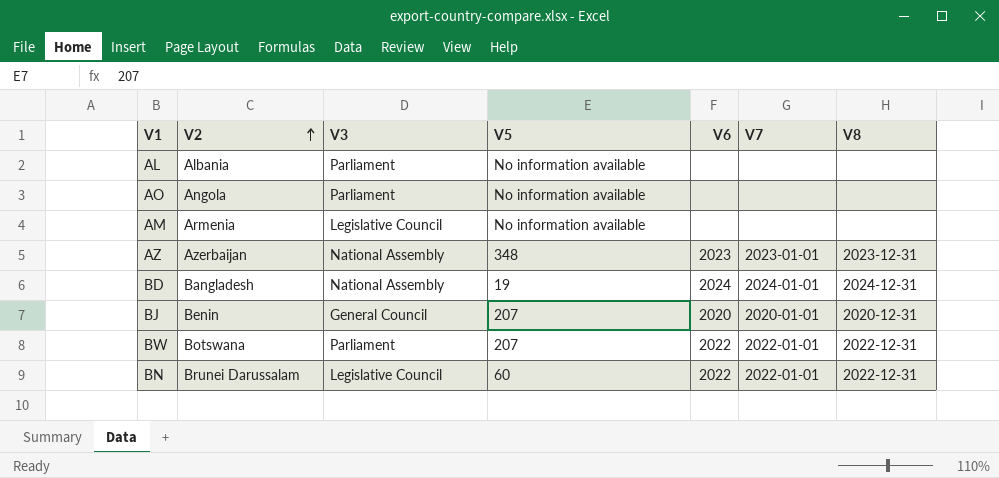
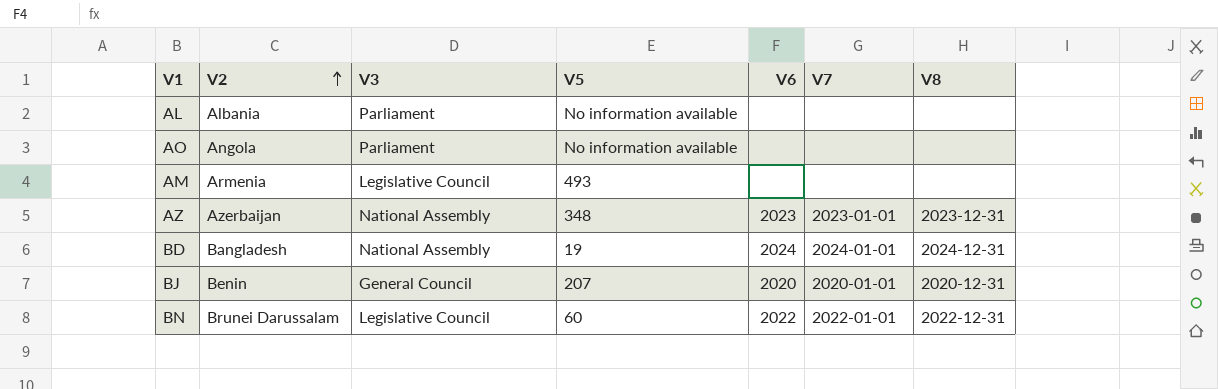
row BW: Botswana | Parliament | 207 | 2022 | 2022-01-01 | 2022-12-31 -> none
AM | V5: No information available -> 493

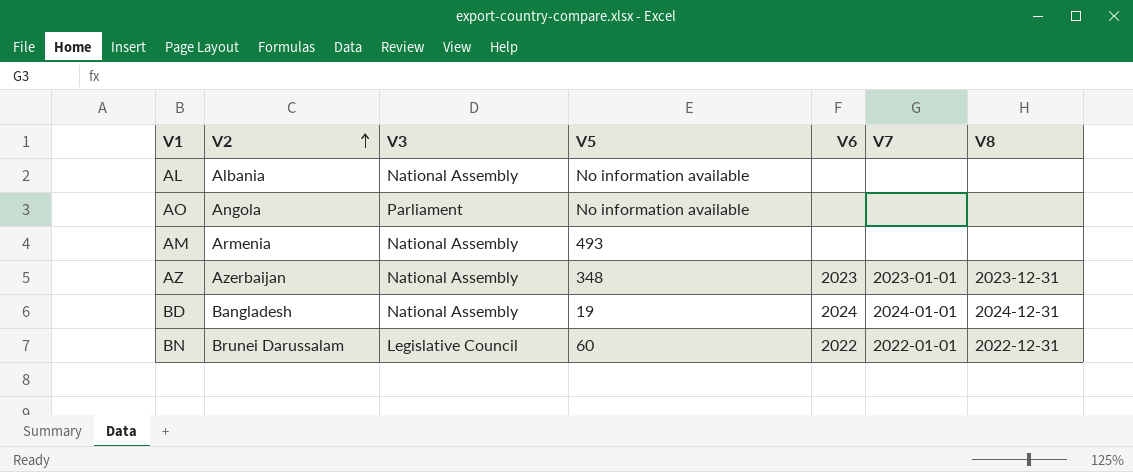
row BJ: Benin | General Council | 207 | 2020 | 2020-01-01 | 2020-12-31 -> none
AL | V3: Parliament -> National Assembly
AM | V3: Legislative Council -> National Assembly

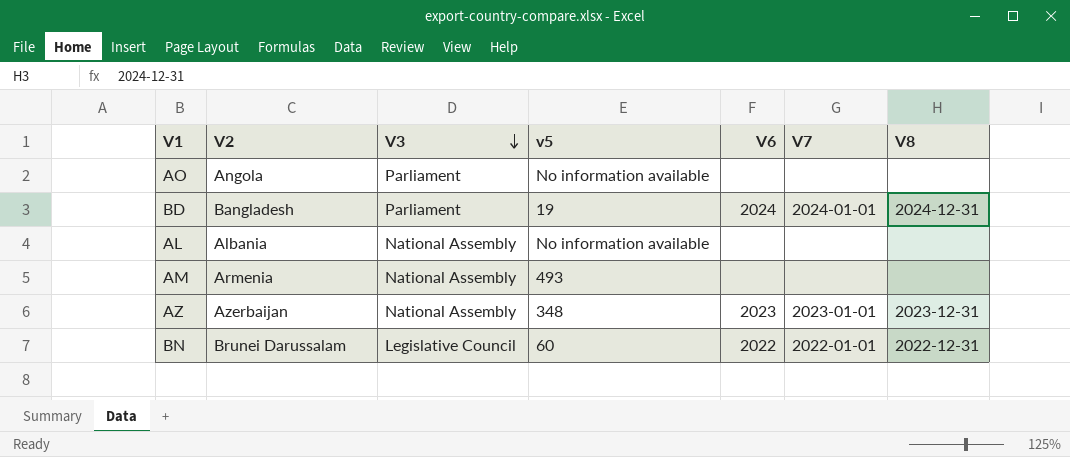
row order: V2 ascending -> V3 descending
column name: V5 -> v5
BD | V3: National Assembly -> Parliament

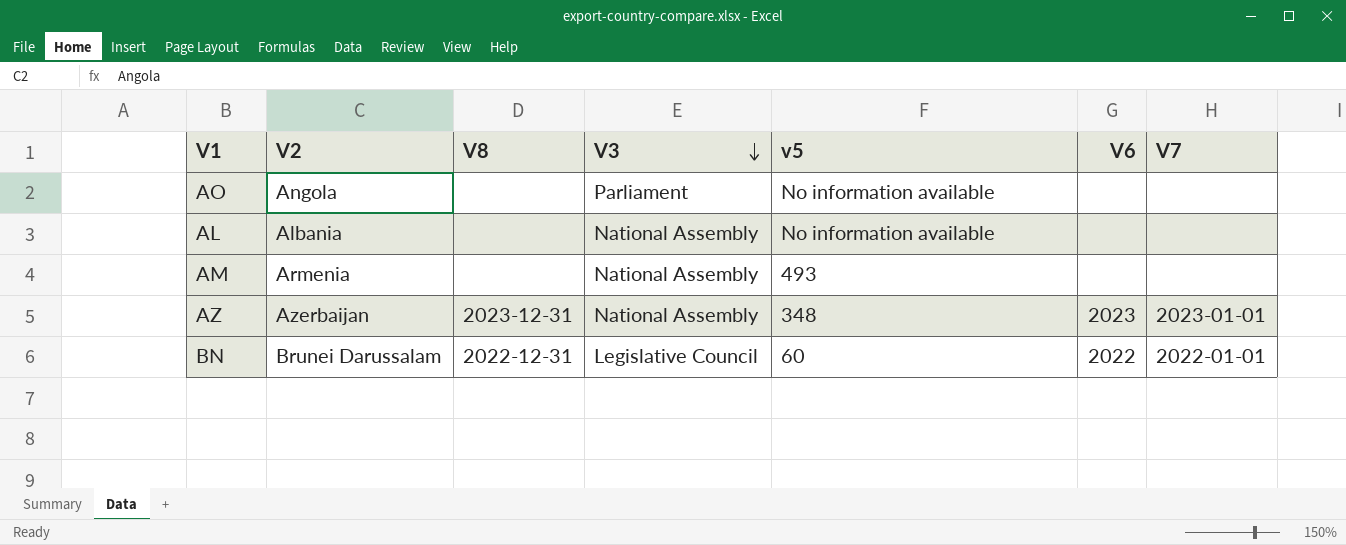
column V8 | position: 7 -> 3
row BD: Bangladesh | Parliament | 19 | 2024 | 2024-01-01 | 2024-12-31 -> none

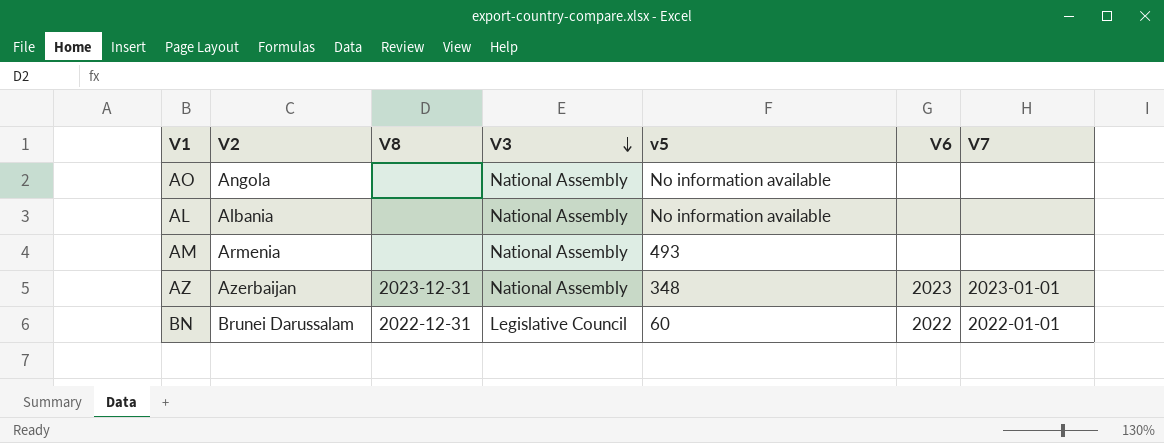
AO | V3: Parliament -> National Assembly

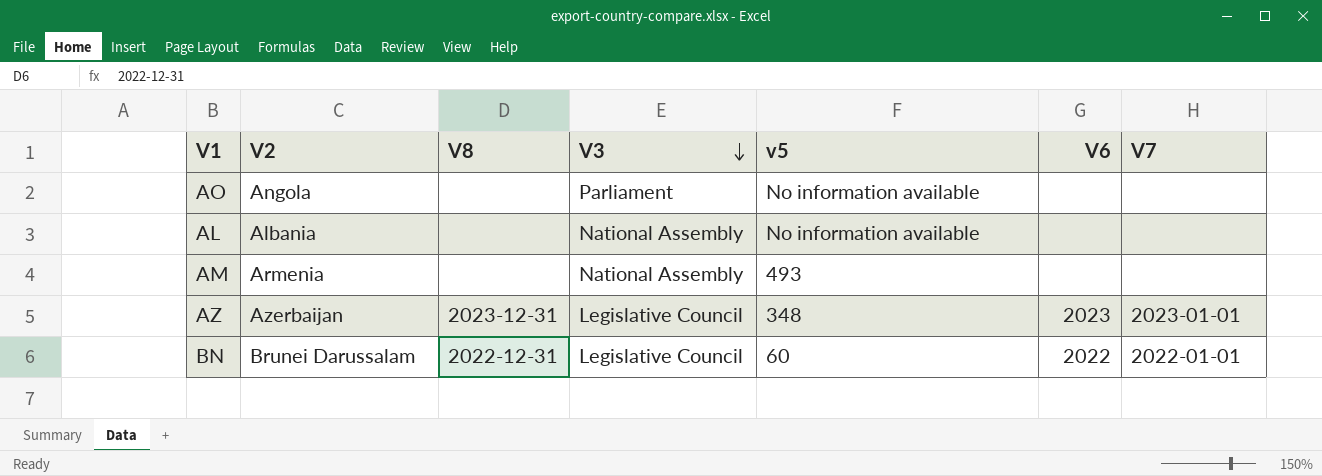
AO | V3: National Assembly -> Parliament
AZ | V3: National Assembly -> Legislative Council

